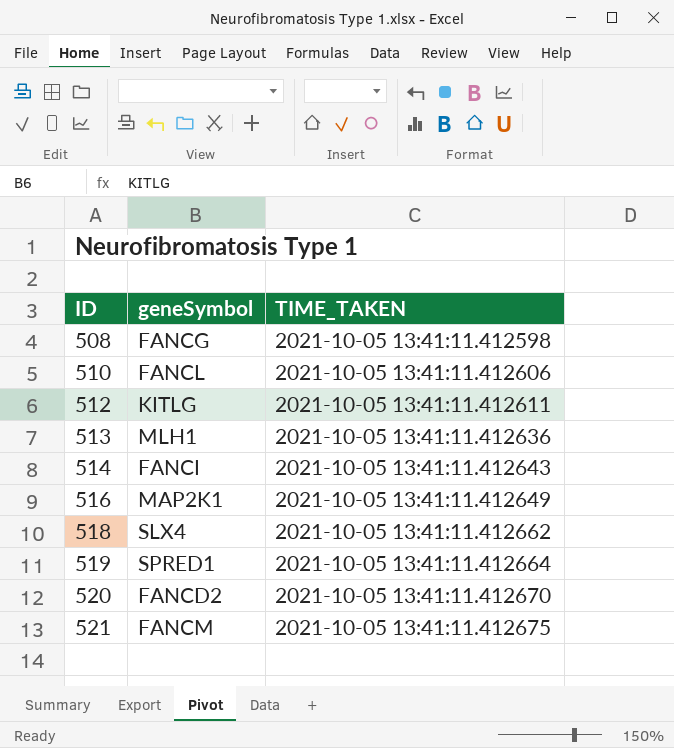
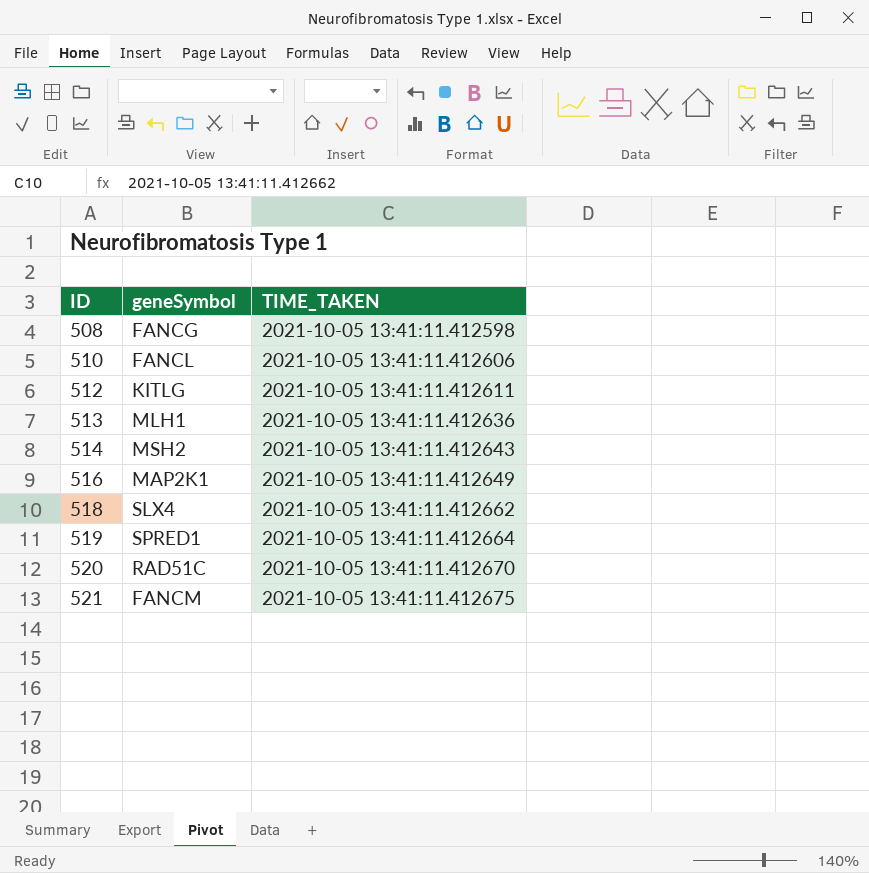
514 | geneSymbol: FANCI -> MSH2
520 | geneSymbol: FANCD2 -> RAD51C

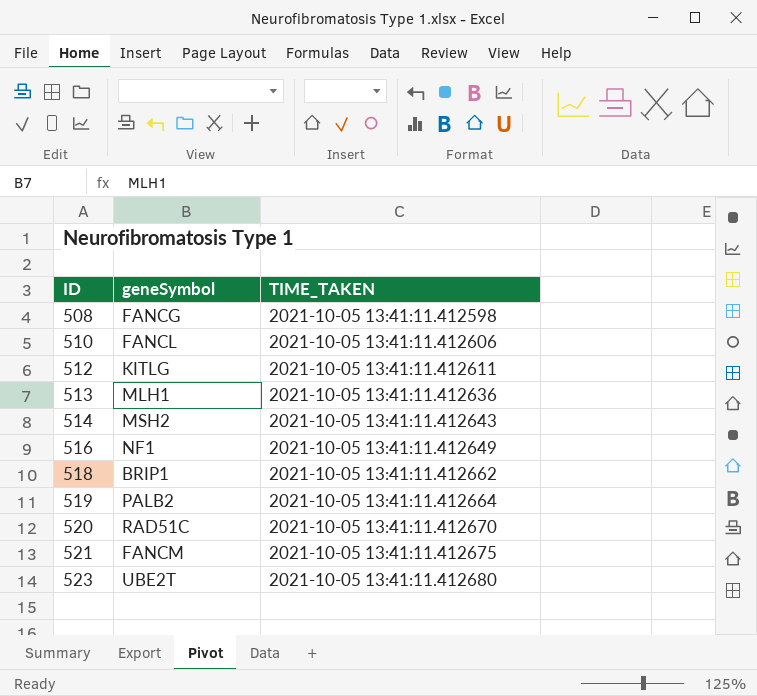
516 | geneSymbol: MAP2K1 -> NF1
518 | geneSymbol: SLX4 -> BRIP1
519 | geneSymbol: SPRED1 -> PALB2
row 523: none -> UBE2T | 2021-10-05 13:41:11.412680

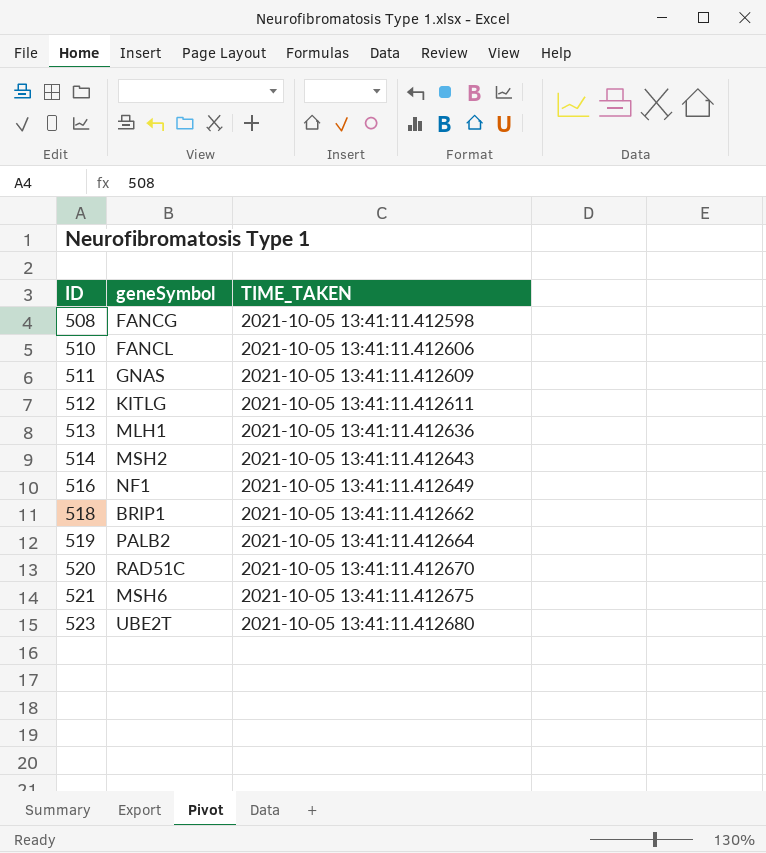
row 511: none -> GNAS | 2021-10-05 13:41:11.412609
521 | geneSymbol: FANCM -> MSH6

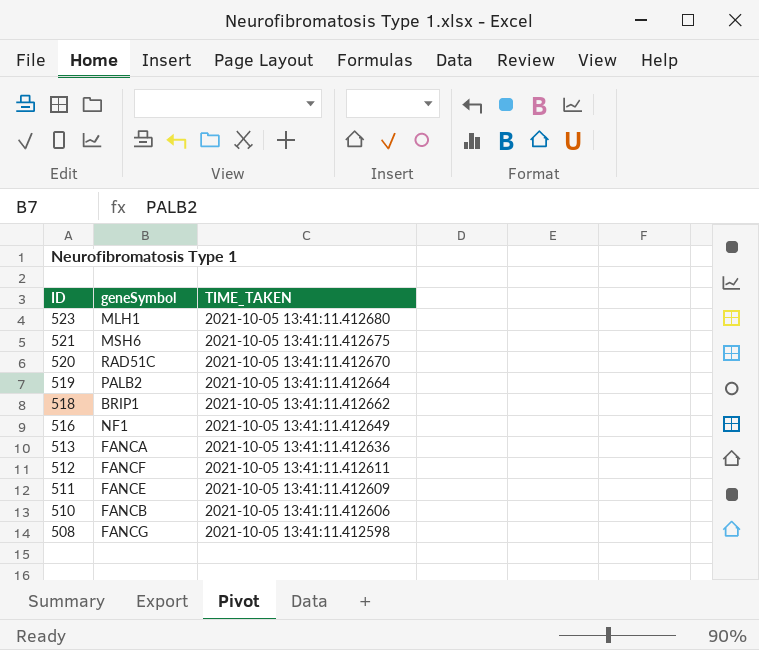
row order: ID ascending -> ID descending
row 514: MSH2 | 2021-10-05 13:41:11.412643 -> none
523 | geneSymbol: UBE2T -> MLH1
513 | geneSymbol: MLH1 -> FANCA
512 | geneSymbol: KITLG -> FANCF
511 | geneSymbol: GNAS -> FANCE
510 | geneSymbol: FANCL -> FANCB

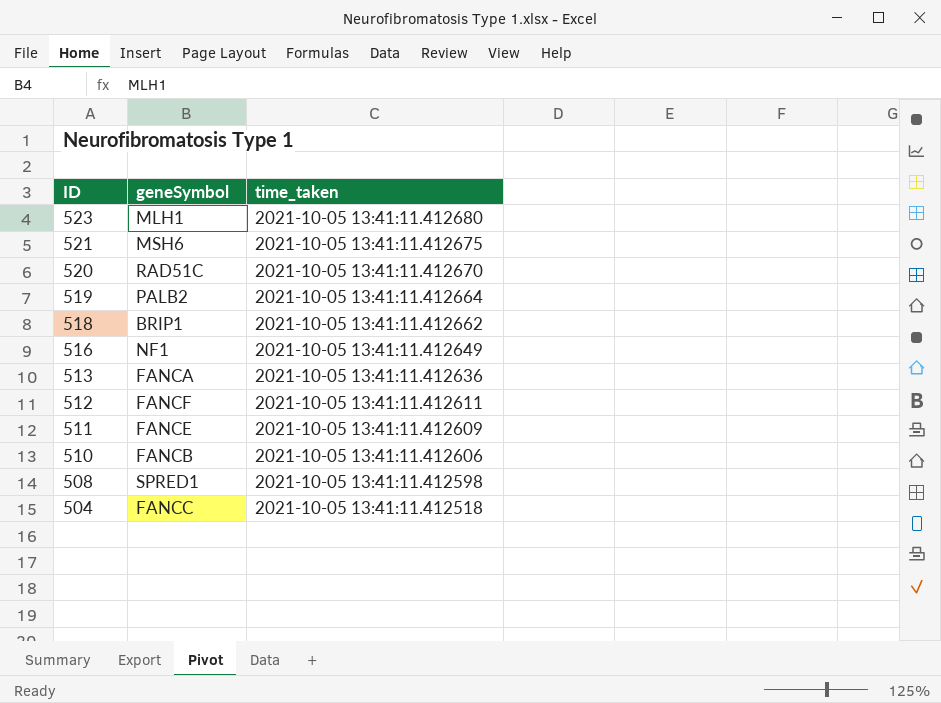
column name: TIME_TAKEN -> time_taken
508 | geneSymbol: FANCG -> SPRED1
row 504: none -> FANCC | 2021-10-05 13:41:11.412518

